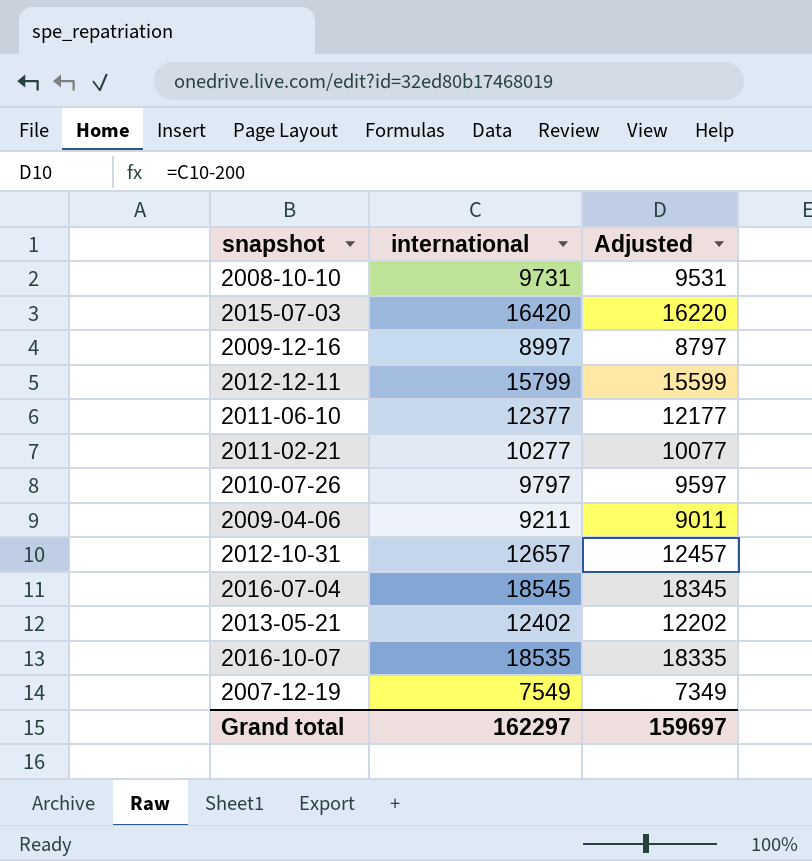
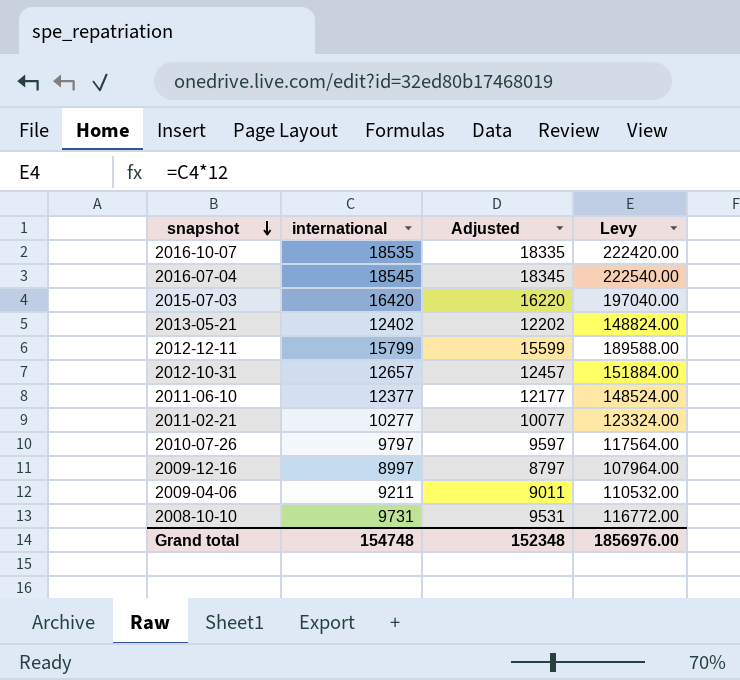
row order: none -> snapshot descending
column Levy | formula: none -> [international] * 12
row 2007-12-19: 7549 | 7349 -> none
Grand total | international: 162297 -> 154748
Grand total | Adjusted: 159697 -> 152348

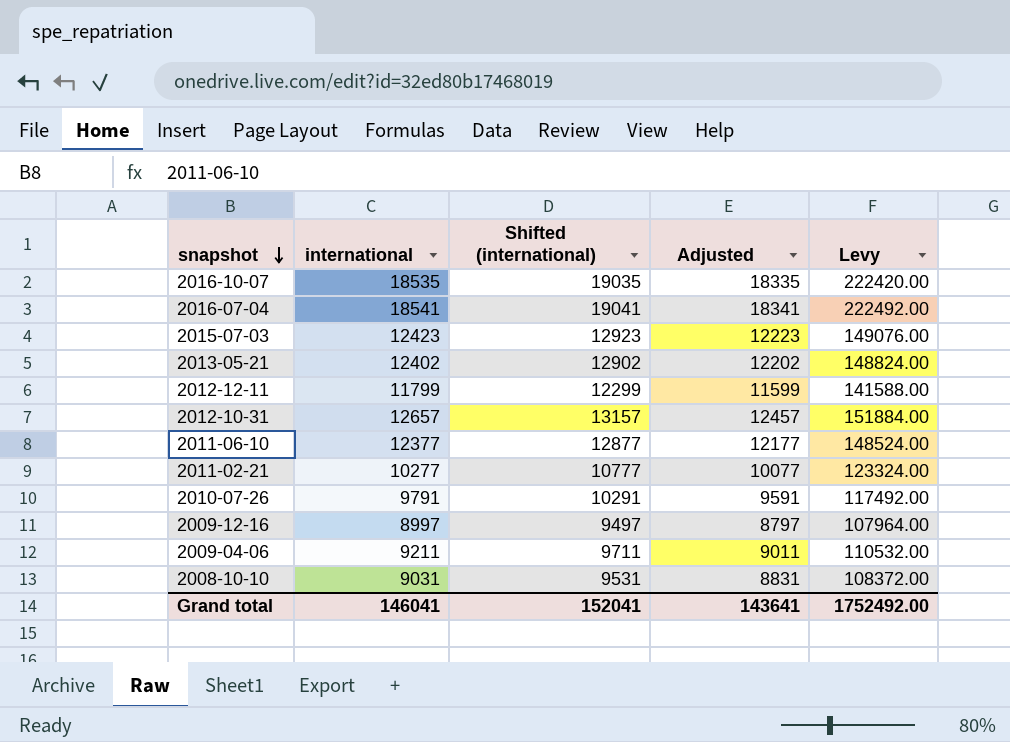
column Shifted (international) | formula: none -> [international] + 500
2016-07-04 | international: 18545 -> 18541
2016-07-04 | Adjusted: 18345 -> 18341
2016-07-04 | Levy: 222540.00 -> 222492.00
2015-07-03 | international: 16420 -> 12423
2015-07-03 | Adjusted: 16220 -> 12223
2015-07-03 | Levy: 197040.00 -> 149076.00
2012-12-11 | international: 15799 -> 11799
2012-12-11 | Adjusted: 15599 -> 11599
2012-12-11 | Levy: 189588.00 -> 141588.00
2010-07-26 | international: 9797 -> 9791
2010-07-26 | Adjusted: 9597 -> 9591
2010-07-26 | Levy: 117564.00 -> 117492.00
2008-10-10 | international: 9731 -> 9031
2008-10-10 | Adjusted: 9531 -> 8831
2008-10-10 | Levy: 116772.00 -> 108372.00
Grand total | international: 154748 -> 146041
Grand total | Adjusted: 152348 -> 143641
Grand total | Levy: 1856976.00 -> 1752492.00

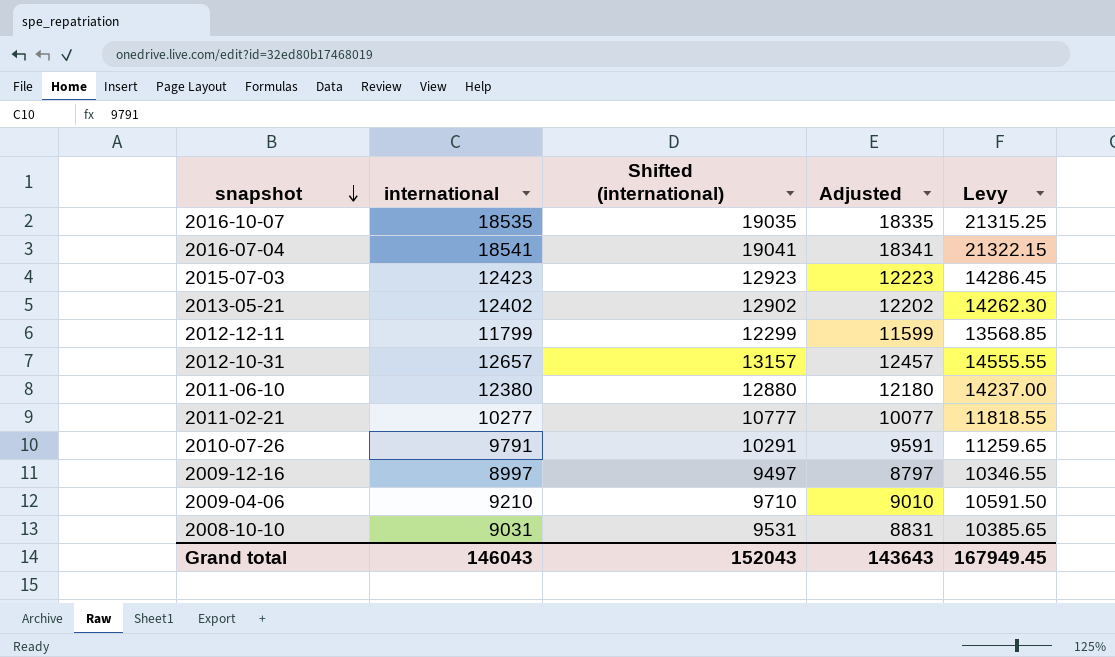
column Levy | formula: [international] * 12 -> [international] * 1.15
2011-06-10 | international: 12377 -> 12380
2011-06-10 | Shifted (international): 12877 -> 12880
2011-06-10 | Adjusted: 12177 -> 12180
2009-04-06 | international: 9211 -> 9210
2009-04-06 | Shifted (international): 9711 -> 9710
2009-04-06 | Adjusted: 9011 -> 9010
Grand total | international: 146041 -> 146043
Grand total | Shifted (international): 152041 -> 152043
Grand total | Adjusted: 143641 -> 143643
Grand total | Levy: 1752492.00 -> 167949.45

